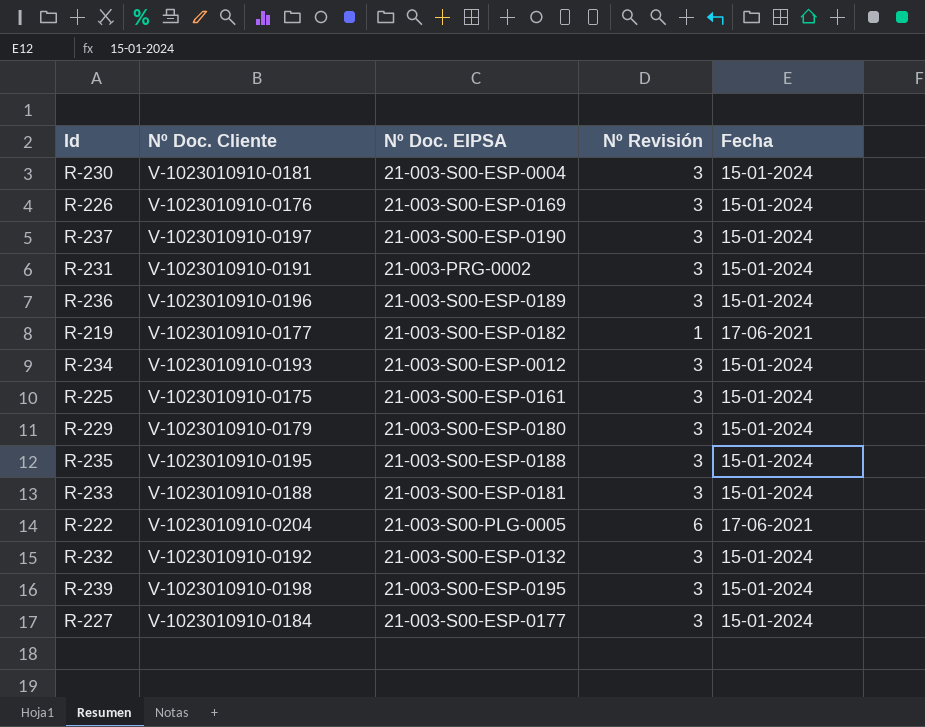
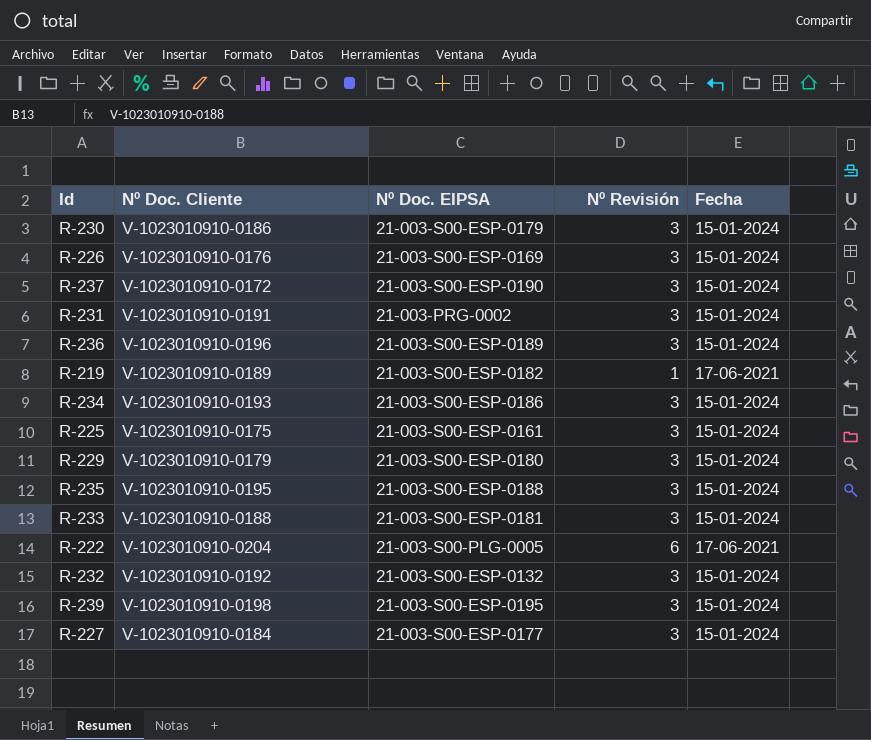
R-230 | Nº Doc. Cliente: V-1023010910-0181 -> V-1023010910-0186
R-230 | Nº Doc. EIPSA: 21-003-S00-ESP-0004 -> 21-003-S00-ESP-0179
R-237 | Nº Doc. Cliente: V-1023010910-0197 -> V-1023010910-0172
R-219 | Nº Doc. Cliente: V-1023010910-0177 -> V-1023010910-0189
R-234 | Nº Doc. EIPSA: 21-003-S00-ESP-0012 -> 21-003-S00-ESP-0186

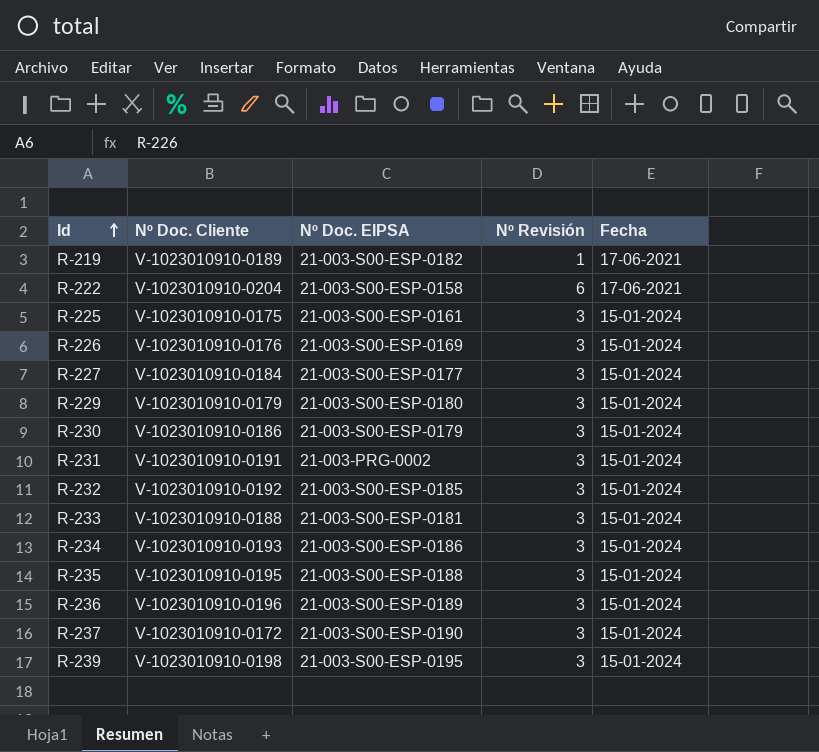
row order: none -> Id ascending
R-222 | Nº Doc. EIPSA: 21-003-S00-PLG-0005 -> 21-003-S00-ESP-0158
R-232 | Nº Doc. EIPSA: 21-003-S00-ESP-0132 -> 21-003-S00-ESP-0185

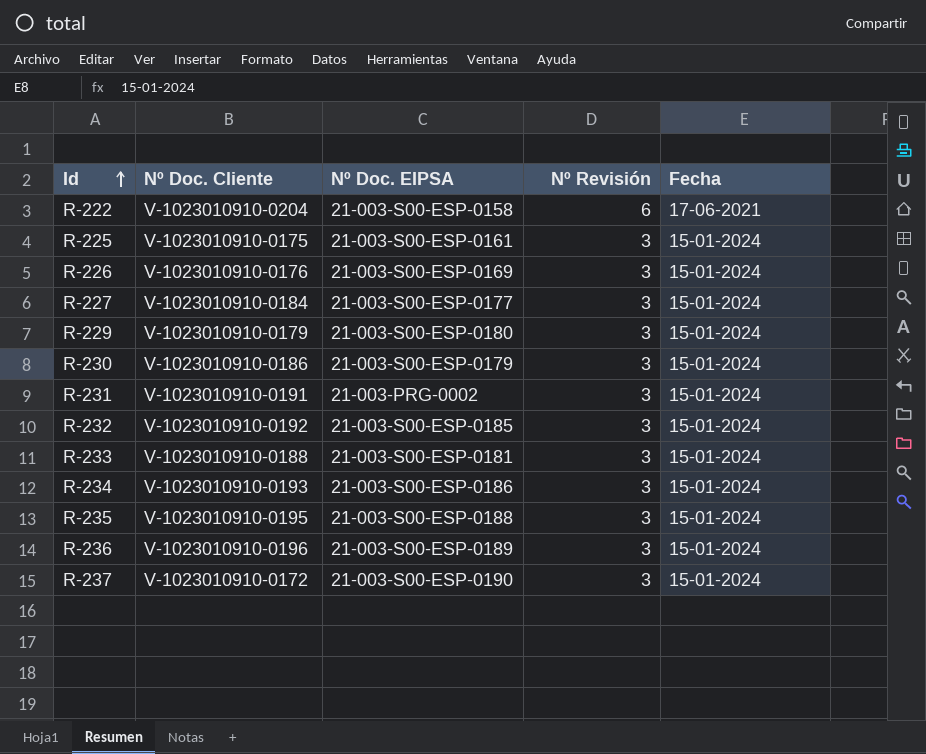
row R-219: V-1023010910-0189 | 21-003-S00-ESP-0182 | 1 | 17-06-2021 -> none
row R-239: V-1023010910-0198 | 21-003-S00-ESP-0195 | 3 | 15-01-2024 -> none

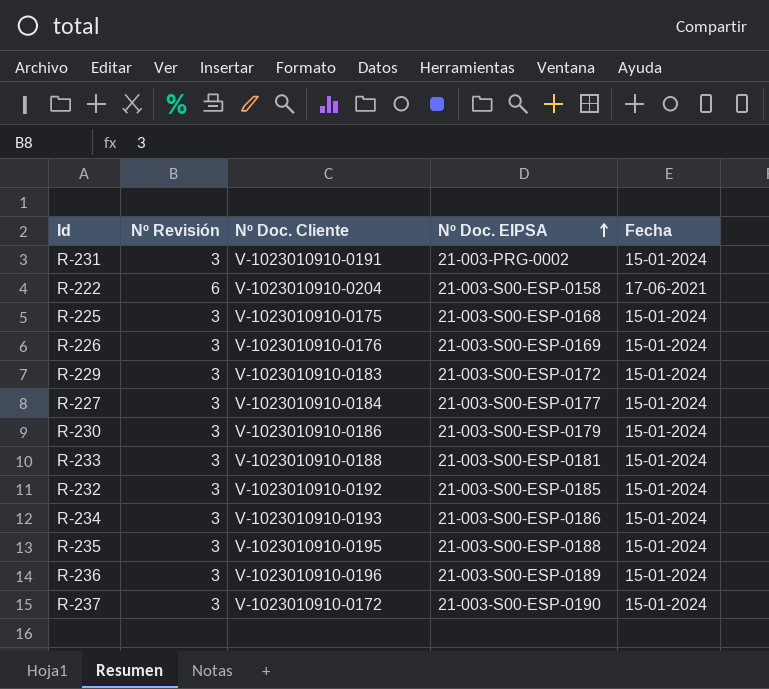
row order: Id ascending -> Nº Doc. EIPSA ascending
column Nº Revisión | position: 4 -> 2
R-225 | Nº Doc. EIPSA: 21-003-S00-ESP-0161 -> 21-003-S00-ESP-0168
R-229 | Nº Doc. Cliente: V-1023010910-0179 -> V-1023010910-0183
R-229 | Nº Doc. EIPSA: 21-003-S00-ESP-0180 -> 21-003-S00-ESP-0172

